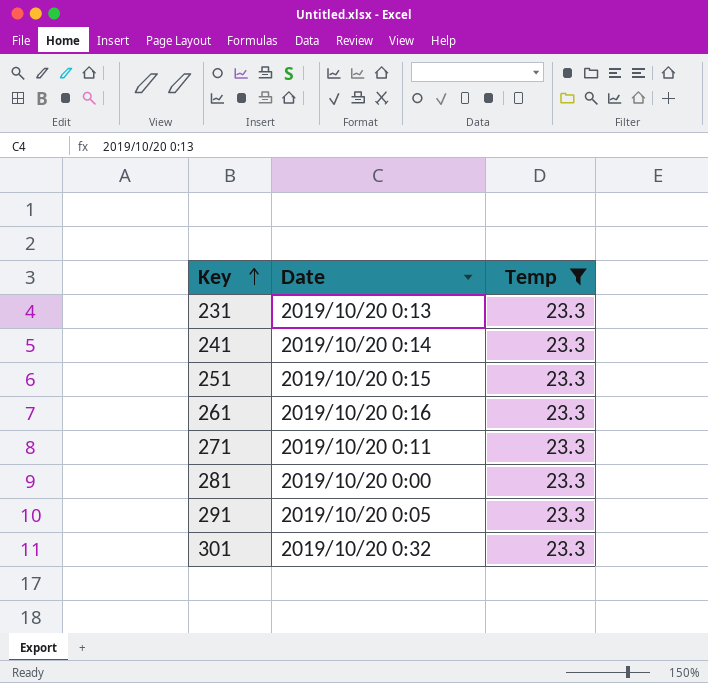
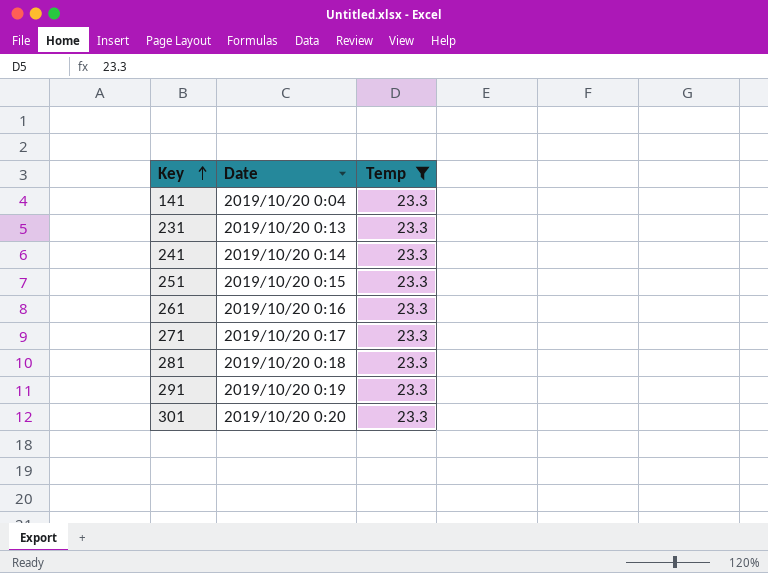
row 141: none -> 2019/10/20 0:04 | 23.3
271 | Date: 2019/10/20 0:11 -> 2019/10/20 0:17
281 | Date: 2019/10/20 0:00 -> 2019/10/20 0:18
291 | Date: 2019/10/20 0:05 -> 2019/10/20 0:19
301 | Date: 2019/10/20 0:32 -> 2019/10/20 0:20

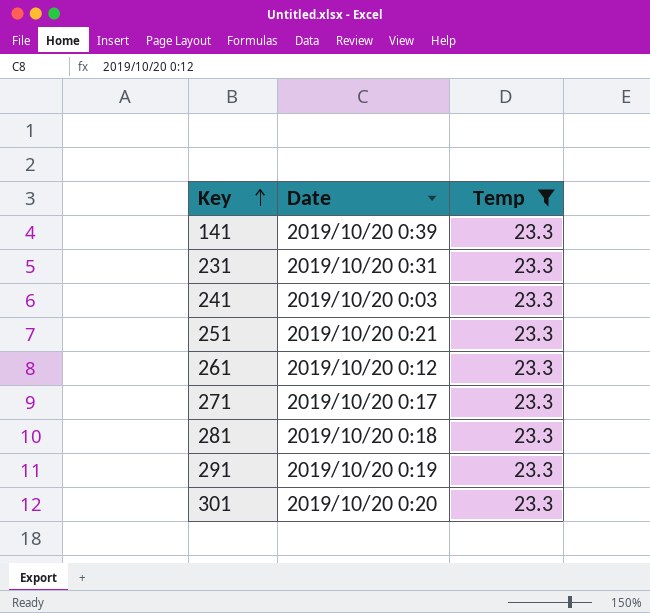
141 | Date: 2019/10/20 0:04 -> 2019/10/20 0:39
231 | Date: 2019/10/20 0:13 -> 2019/10/20 0:31
241 | Date: 2019/10/20 0:14 -> 2019/10/20 0:03
251 | Date: 2019/10/20 0:15 -> 2019/10/20 0:21
261 | Date: 2019/10/20 0:16 -> 2019/10/20 0:12

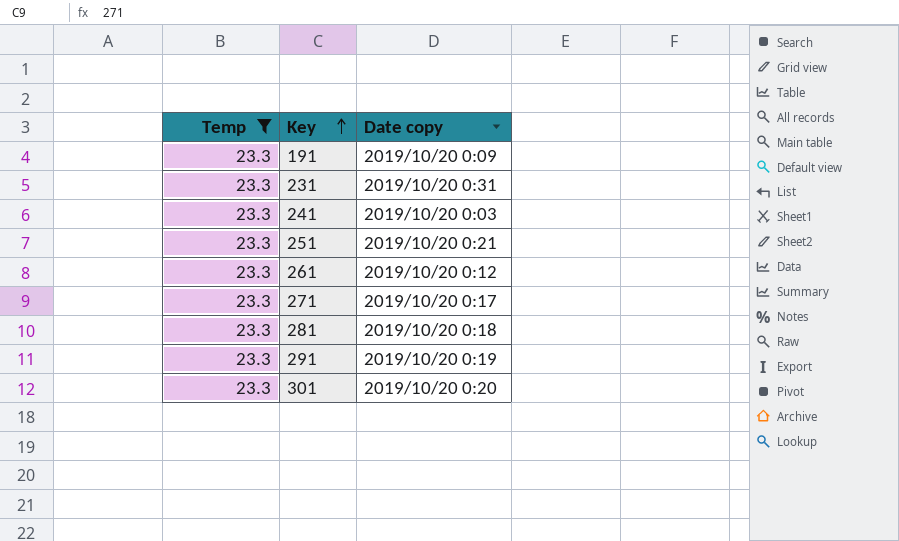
column Temp | position: 3 -> 1
column name: Date -> Date copy
row 141: 2019/10/20 0:39 | 23.3 -> none
row 191: none -> 23.3 | 2019/10/20 0:09

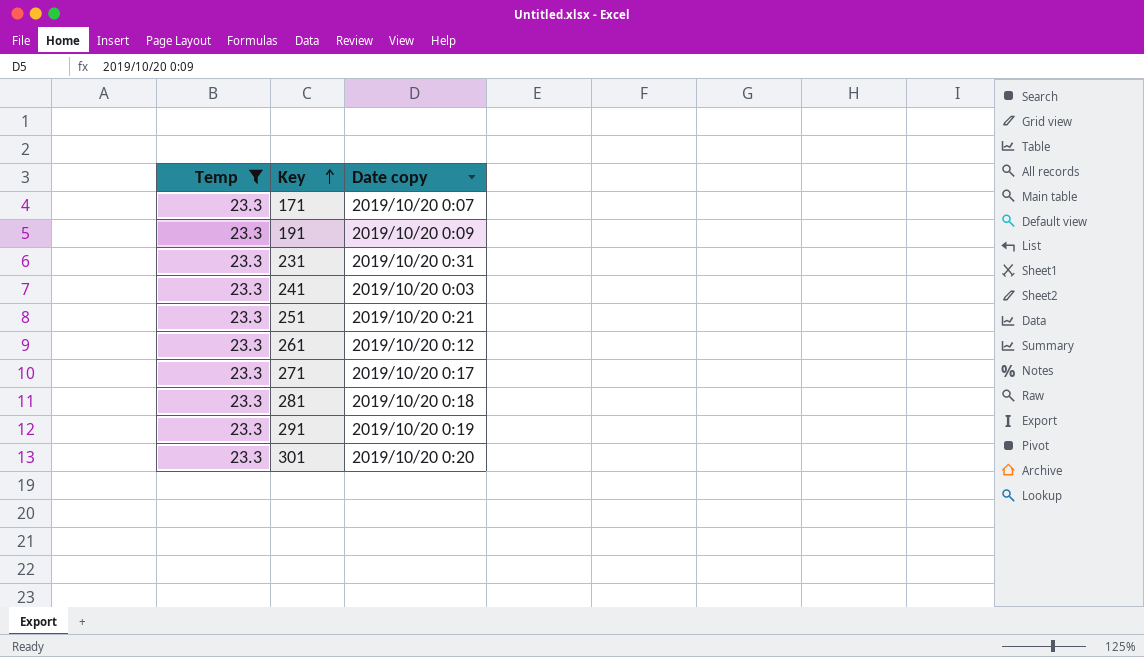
row 171: none -> 23.3 | 2019/10/20 0:07

